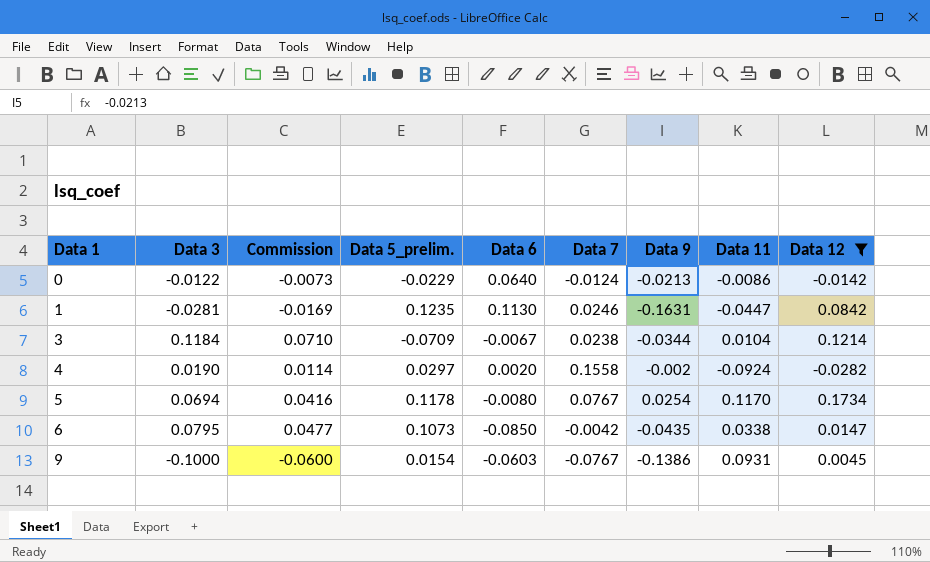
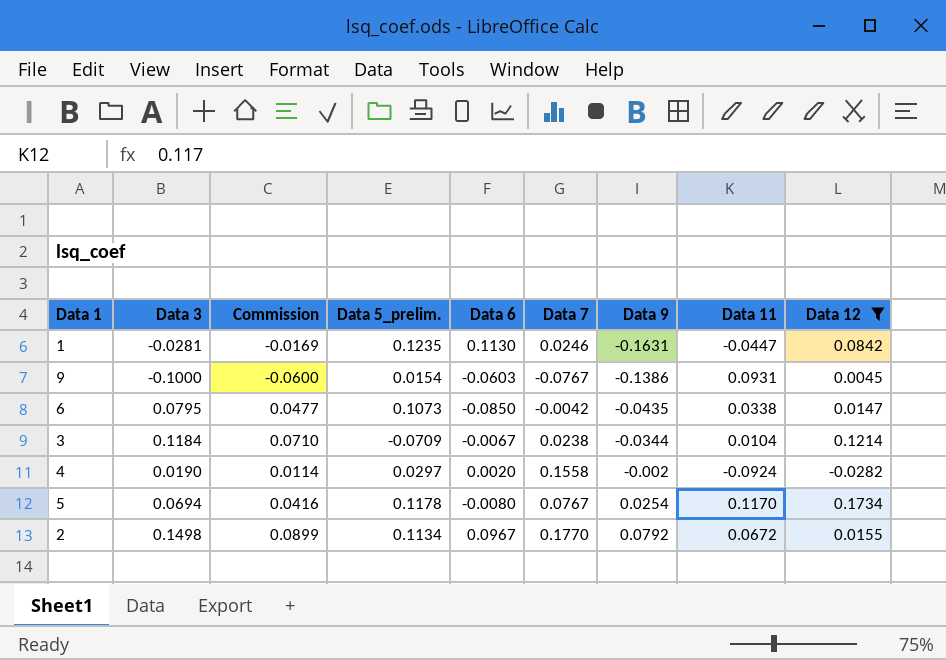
row order: Data 1 ascending -> Data 9 ascending
row 0: -0.0122 | -0.0073 | -0.0229 | 0.0640 | -0.0124 | -0.0213 | -0.0086 | -0.0142 -> none
row 2: none -> 0.1498 | 0.0899 | 0.1134 | 0.0967 | 0.1770 | 0.0792 | 0.0672 | 0.0155

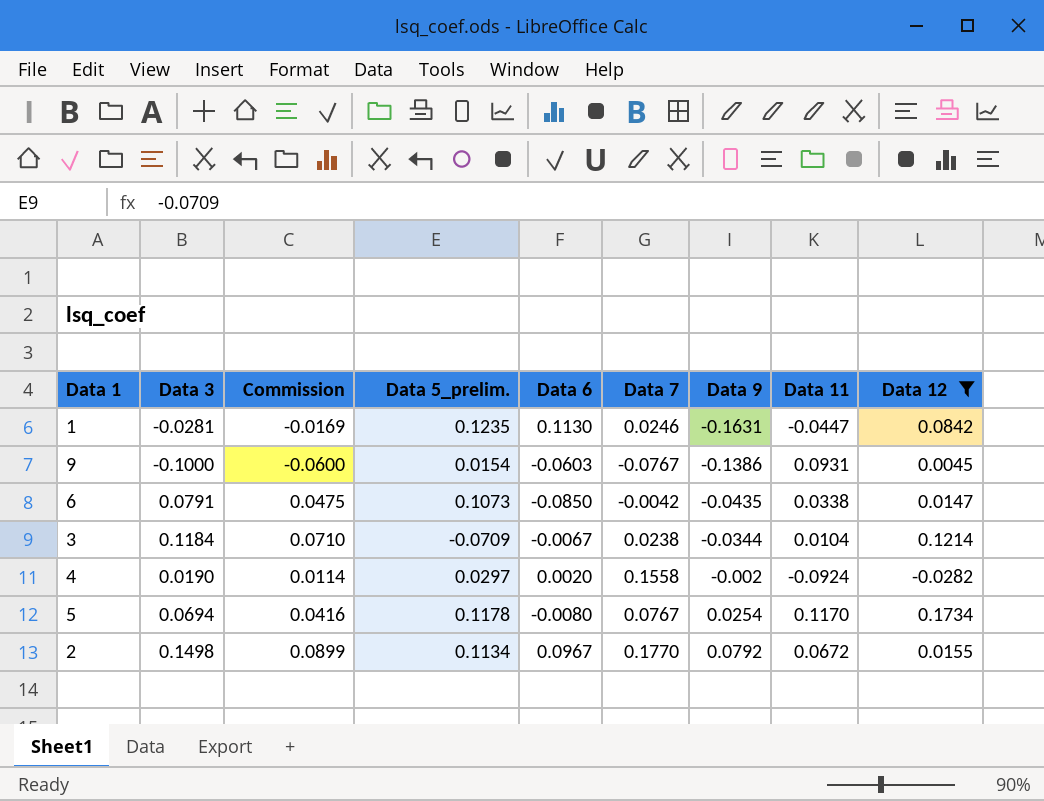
6 | Data 3: 0.0795 -> 0.0791
6 | Commission: 0.0477 -> 0.0475

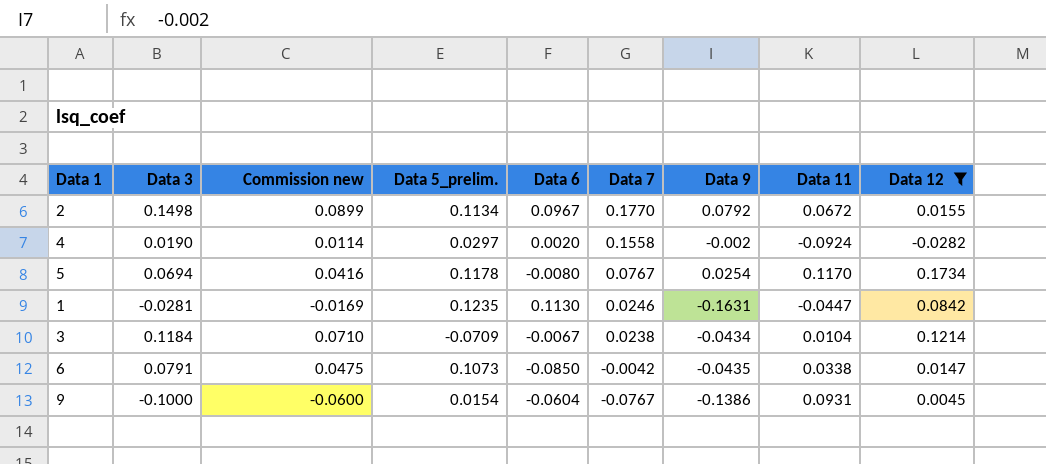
row order: Data 9 ascending -> Data 7 descending
column name: Commission -> Commission new
3 | Data 9: -0.0344 -> -0.0434
9 | Data 6: -0.0603 -> -0.0604

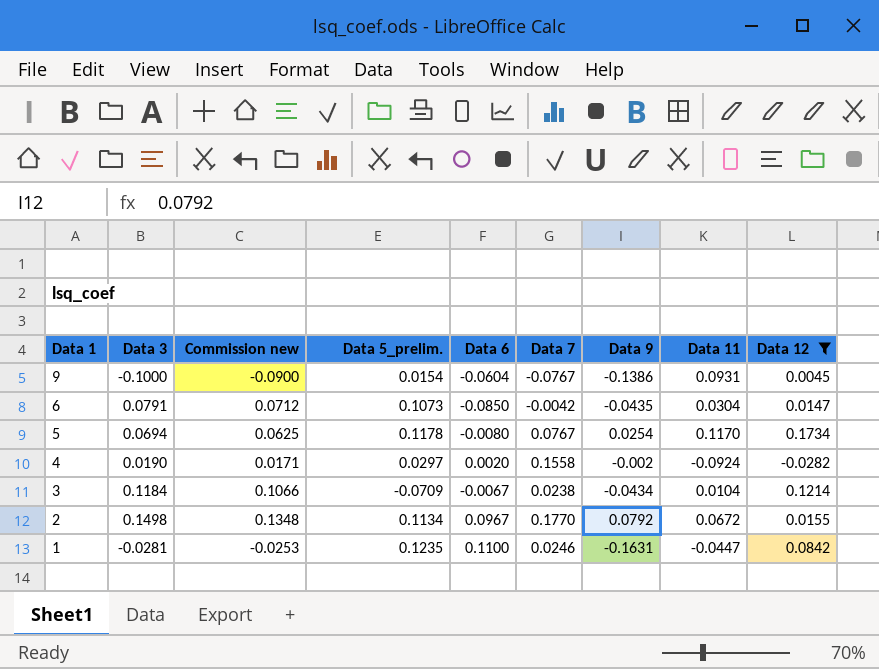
row order: Data 7 descending -> Data 1 descending
column Commission new | formula: [Data 3] * 0.6 -> [Data 3] * 0.9
6 | Data 11: 0.0338 -> 0.0304
1 | Data 6: 0.1130 -> 0.1100

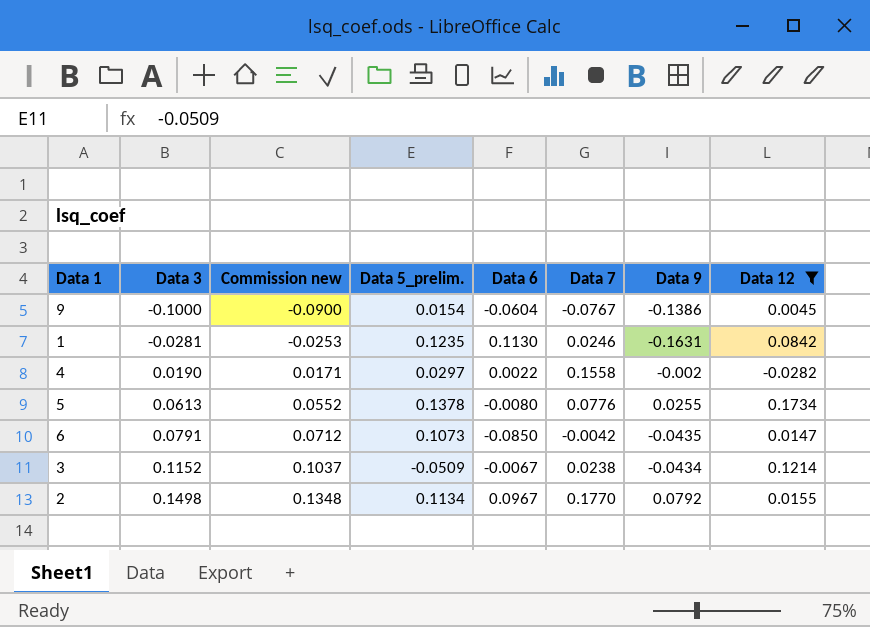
row order: Data 1 descending -> Data 3 ascending
column Data 11 | position: 8 -> none
1 | Data 6: 0.1100 -> 0.1130
4 | Data 6: 0.0020 -> 0.0022
5 | Data 3: 0.0694 -> 0.0613
5 | Commission new: 0.0625 -> 0.0552
5 | Data 5_prelim.: 0.1178 -> 0.1378
5 | Data 7: 0.0767 -> 0.0776
5 | Data 9: 0.0254 -> 0.0255
3 | Data 3: 0.1184 -> 0.1152
3 | Commission new: 0.1066 -> 0.1037
3 | Data 5_prelim.: -0.0709 -> -0.0509

